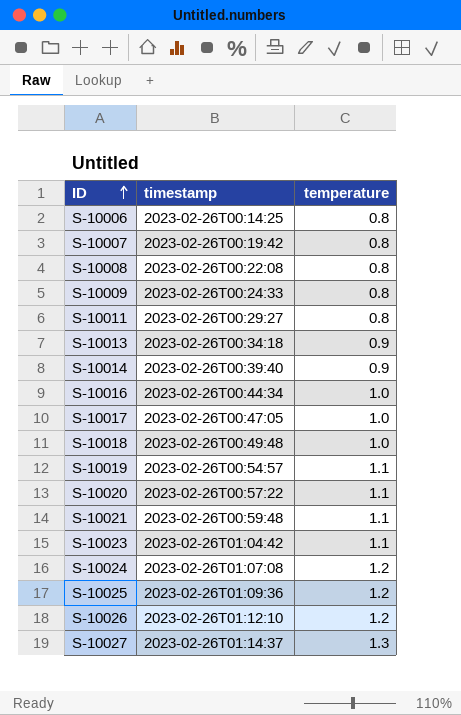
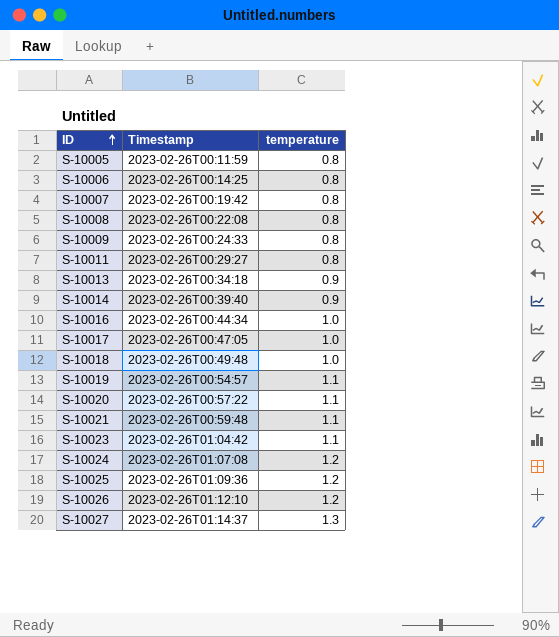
column name: timestamp -> Timestamp
row S-10005: none -> 2023-02-26T00:11:59 | 0.8

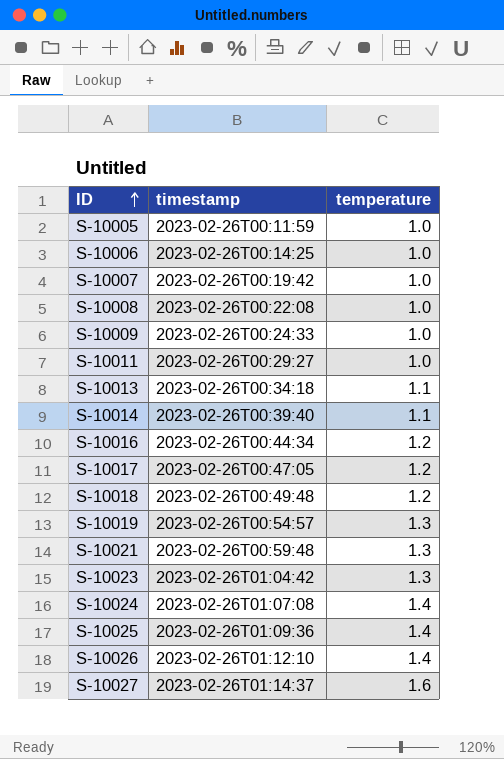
column name: Timestamp -> timestamp
row S-10020: 2023-02-26T00:57:22 | 1.1 -> none
S-10005 | temperature: 0.8 -> 1.0
S-10006 | temperature: 0.8 -> 1.0
S-10007 | temperature: 0.8 -> 1.0
S-10008 | temperature: 0.8 -> 1.0
S-10009 | temperature: 0.8 -> 1.0
S-10011 | temperature: 0.8 -> 1.0
S-10013 | temperature: 0.9 -> 1.1
S-10014 | temperature: 0.9 -> 1.1
S-10016 | temperature: 1.0 -> 1.2
S-10017 | temperature: 1.0 -> 1.2
S-10018 | temperature: 1.0 -> 1.2
S-10019 | temperature: 1.1 -> 1.3
S-10021 | temperature: 1.1 -> 1.3
S-10023 | temperature: 1.1 -> 1.3
S-10024 | temperature: 1.2 -> 1.4
S-10025 | temperature: 1.2 -> 1.4
S-10026 | temperature: 1.2 -> 1.4
S-10027 | temperature: 1.3 -> 1.6

